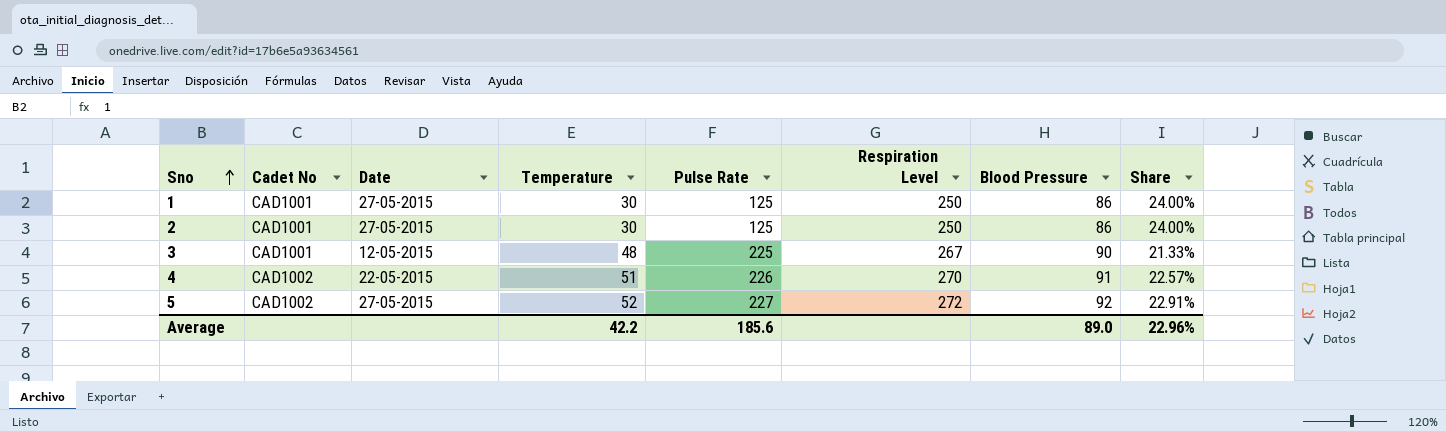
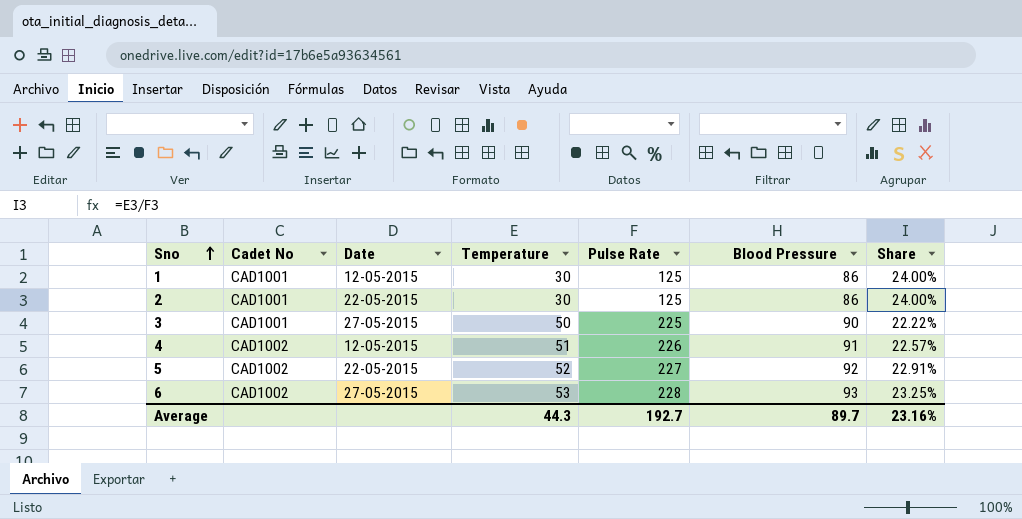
column Respiration Level | position: 6 -> none
1 | Date: 27-05-2015 -> 12-05-2015
2 | Date: 27-05-2015 -> 22-05-2015
3 | Date: 12-05-2015 -> 27-05-2015
3 | Temperature: 48 -> 50
3 | Share: 21.33% -> 22.22%
4 | Date: 22-05-2015 -> 12-05-2015
5 | Date: 27-05-2015 -> 22-05-2015
row 6: none -> CAD1002 | 27-05-2015 | 53 | 228 | 93 | 23.25%
Average | Temperature: 42.2 -> 44.3
Average | Pulse Rate: 185.6 -> 192.7
Average | Blood Pressure: 89.0 -> 89.7
Average | Share: 22.96% -> 23.16%

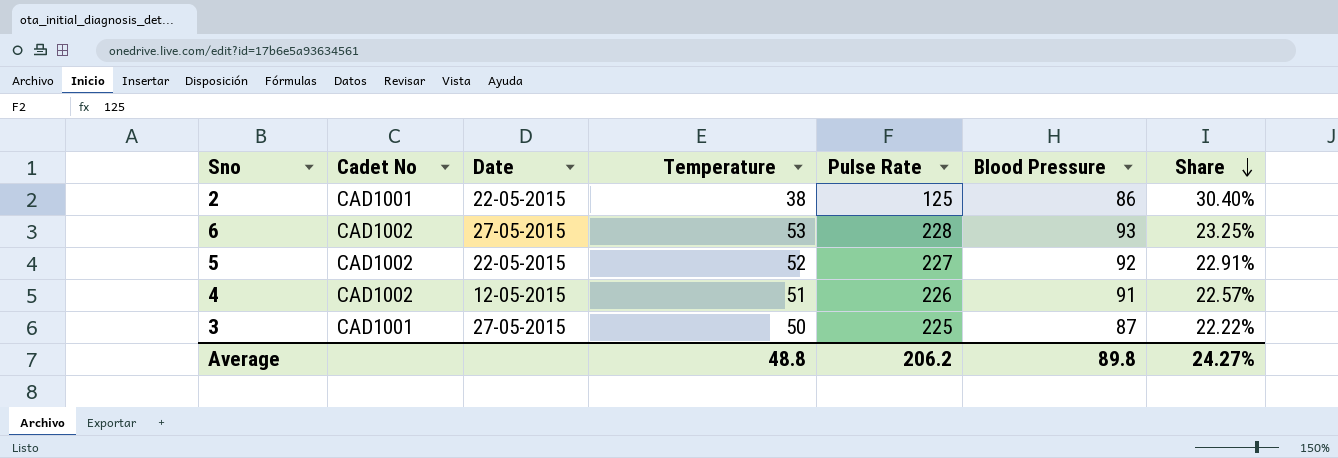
row order: Sno ascending -> Share descending
row 1: CAD1001 | 12-05-2015 | 30 | 125 | 86 | 24.00% -> none
2 | Temperature: 30 -> 38
2 | Share: 24.00% -> 30.40%
3 | Blood Pressure: 90 -> 87
Average | Temperature: 44.3 -> 48.8
Average | Pulse Rate: 192.7 -> 206.2
Average | Blood Pressure: 89.7 -> 89.8
Average | Share: 23.16% -> 24.27%

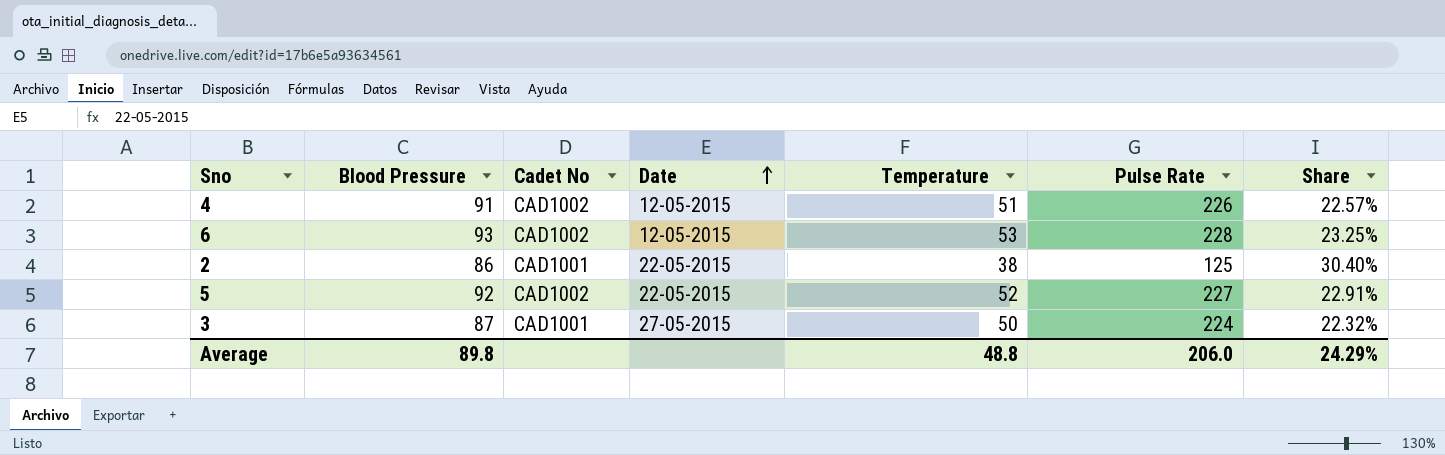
row order: Share descending -> Date ascending
column Blood Pressure | position: 6 -> 2
6 | Date: 27-05-2015 -> 12-05-2015
3 | Pulse Rate: 225 -> 224
3 | Share: 22.22% -> 22.32%
Average | Pulse Rate: 206.2 -> 206.0
Average | Share: 24.27% -> 24.29%

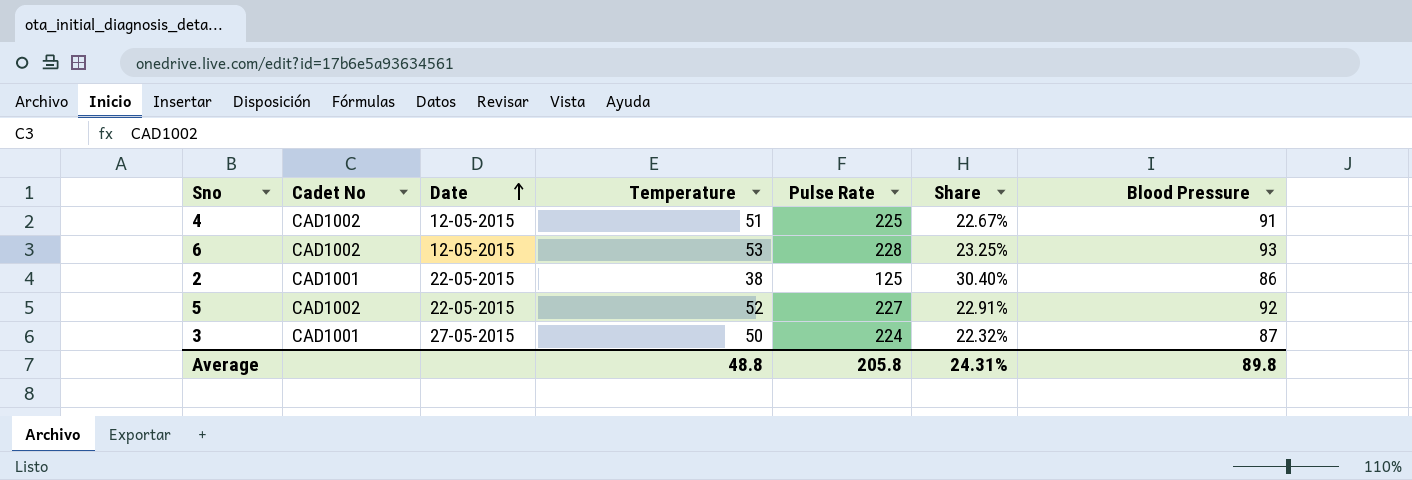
column Blood Pressure | position: 2 -> 7
4 | Pulse Rate: 226 -> 225
4 | Share: 22.57% -> 22.67%
Average | Pulse Rate: 206.0 -> 205.8
Average | Share: 24.29% -> 24.31%

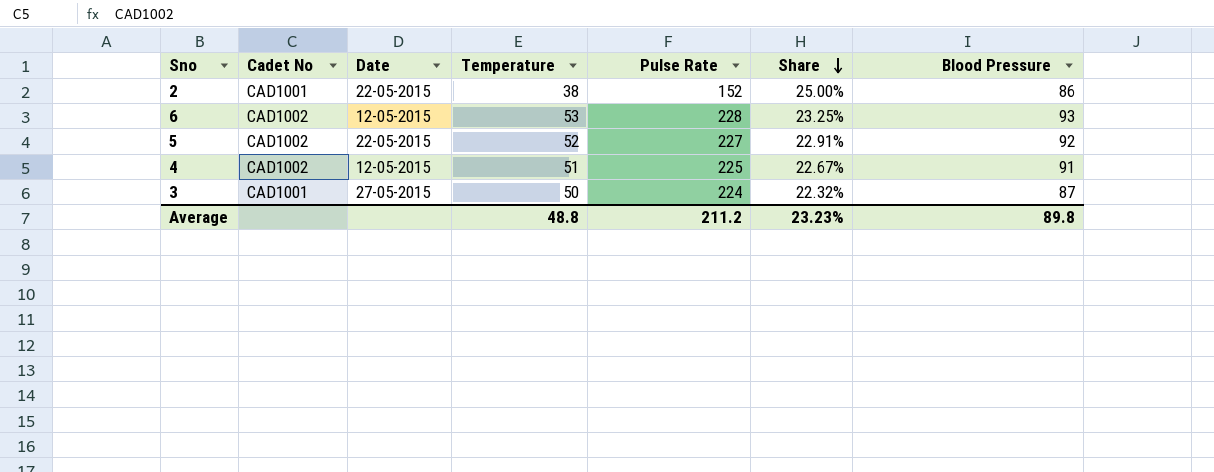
row order: Date ascending -> Share descending
2 | Pulse Rate: 125 -> 152
2 | Share: 30.40% -> 25.00%
Average | Pulse Rate: 205.8 -> 211.2
Average | Share: 24.31% -> 23.23%

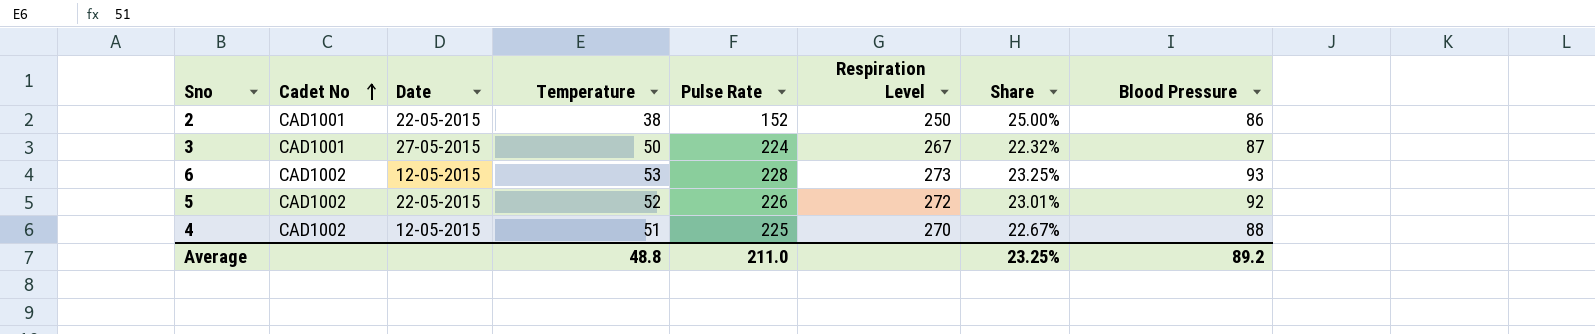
row order: Share descending -> Cadet No ascending
column Respiration Level | position: none -> 6
5 | Pulse Rate: 227 -> 226
5 | Share: 22.91% -> 23.01%
4 | Blood Pressure: 91 -> 88
Average | Pulse Rate: 211.2 -> 211.0
Average | Share: 23.23% -> 23.25%
Average | Blood Pressure: 89.8 -> 89.2

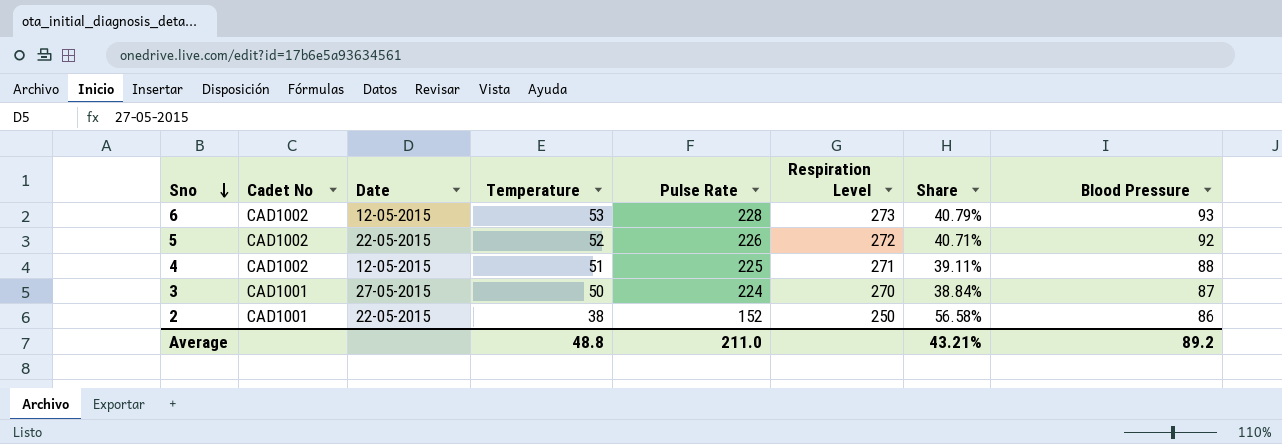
row order: Cadet No ascending -> Sno descending
column Share | formula: [Temperature] / [Pulse Rate] -> [Blood Pressure] / [Pulse Rate]
4 | Respiration Level: 270 -> 271
3 | Respiration Level: 267 -> 270
Average | Share: 23.25% -> 43.21%

